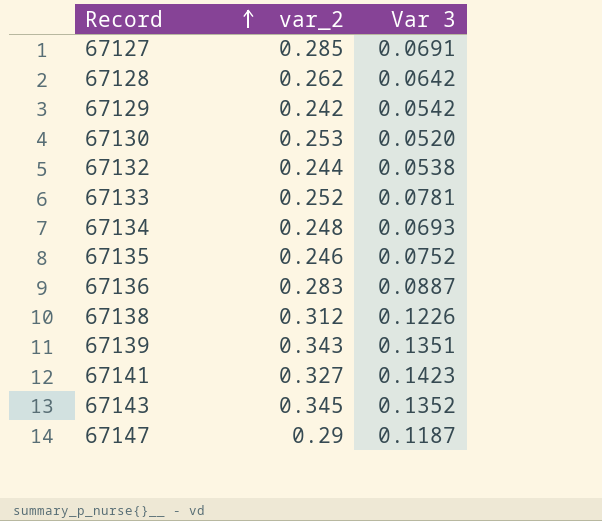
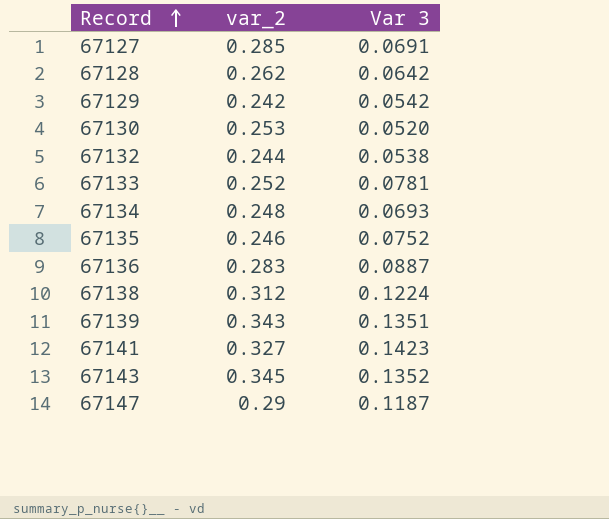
67138 | Var 3: 0.1226 -> 0.1224

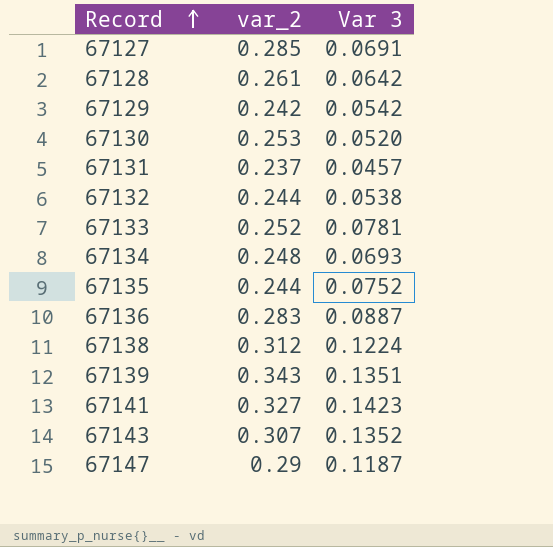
67128 | var_2: 0.262 -> 0.261
row 67131: none -> 0.237 | 0.0457
67135 | var_2: 0.246 -> 0.244
67143 | var_2: 0.345 -> 0.307

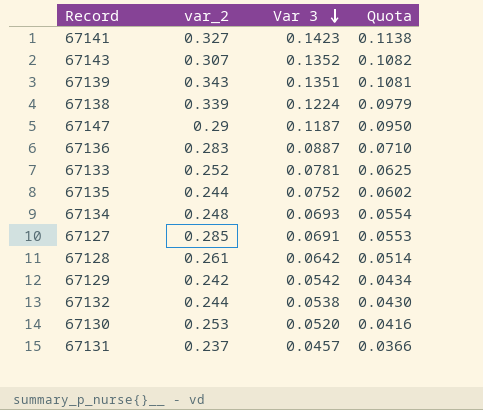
row order: Record ascending -> Var 3 descending
column Quota | formula: none -> [Var 3] * 0.8
67138 | var_2: 0.312 -> 0.339

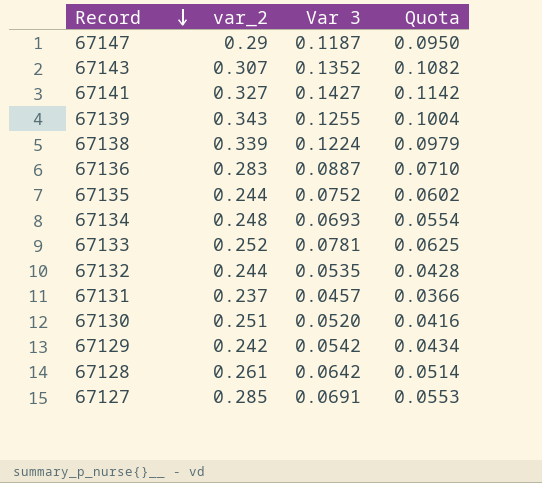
row order: Var 3 descending -> Record descending
67141 | Var 3: 0.1423 -> 0.1427
67141 | Quota: 0.1138 -> 0.1142
67139 | Var 3: 0.1351 -> 0.1255
67139 | Quota: 0.1081 -> 0.1004
67132 | Var 3: 0.0538 -> 0.0535
67132 | Quota: 0.0430 -> 0.0428
67130 | var_2: 0.253 -> 0.251

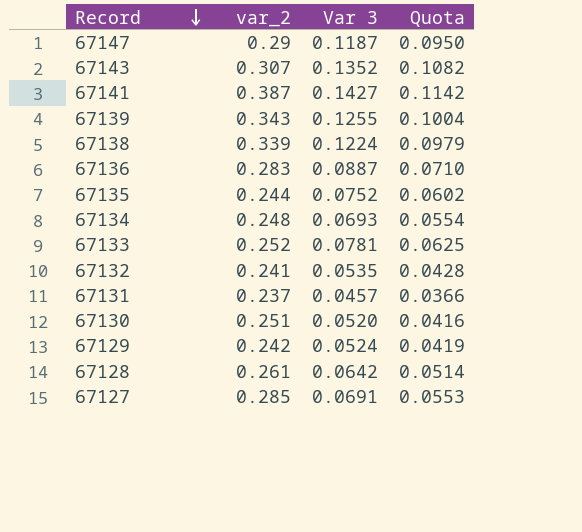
67141 | var_2: 0.327 -> 0.387
67132 | var_2: 0.244 -> 0.241
67129 | Var 3: 0.0542 -> 0.0524
67129 | Quota: 0.0434 -> 0.0419

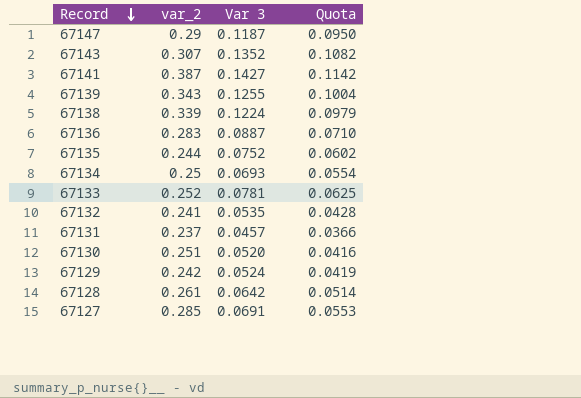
67134 | var_2: 0.248 -> 0.25

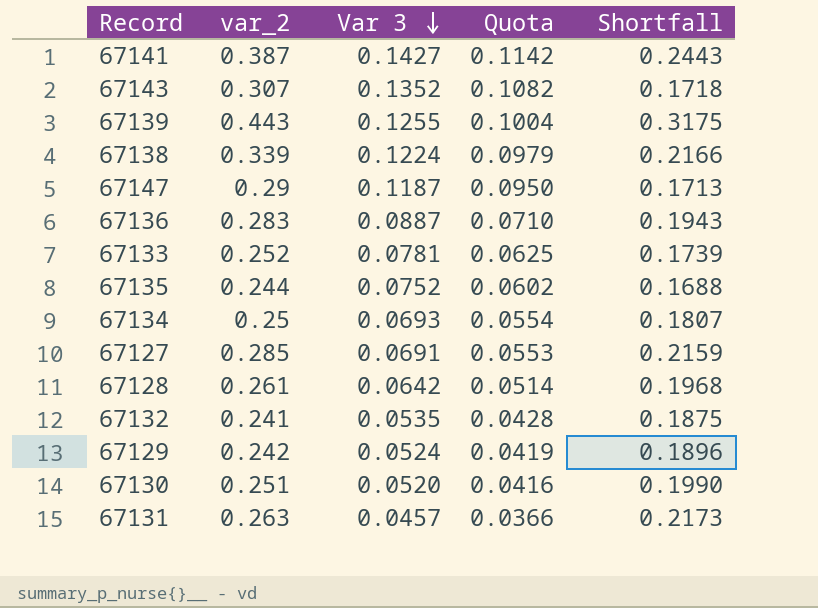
row order: Record descending -> Var 3 descending
column Shortfall | formula: none -> [var_2] - [Var 3]
67139 | var_2: 0.343 -> 0.443
67131 | var_2: 0.237 -> 0.263

